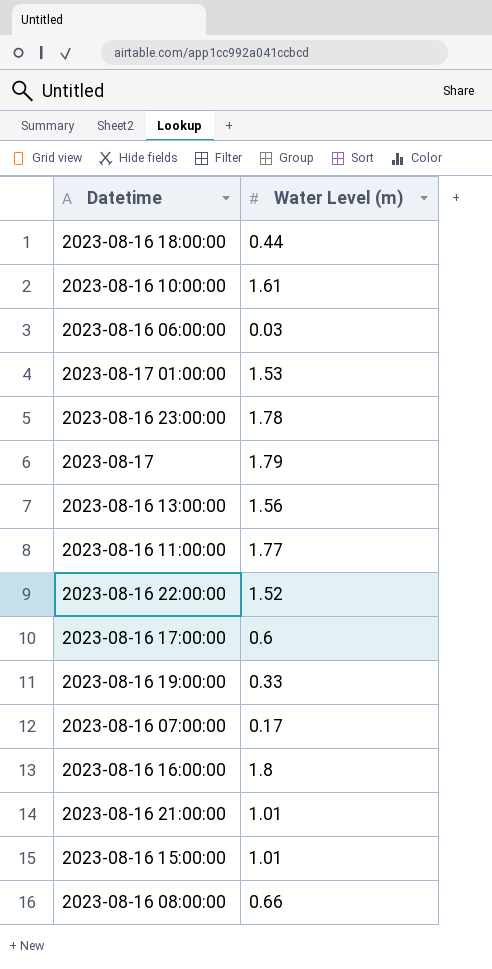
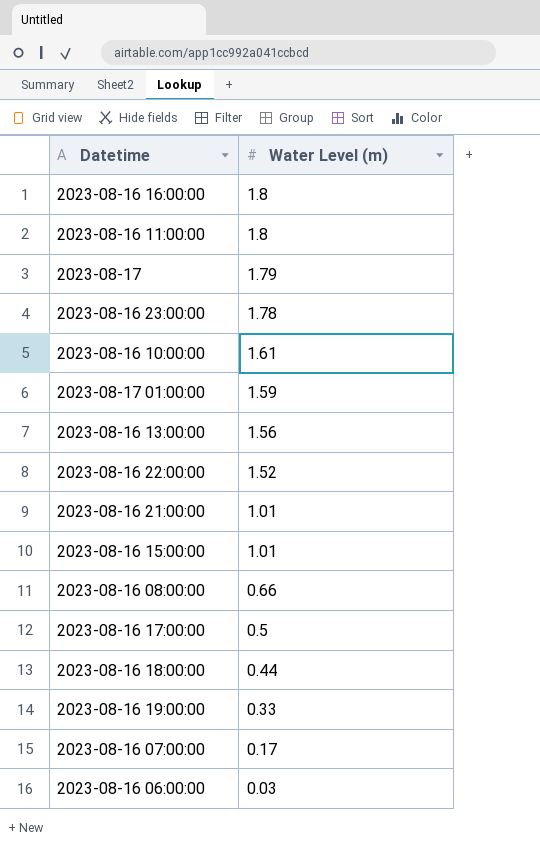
row order: none -> Water Level (m) descending
2023-08-16 11:00:00 | Water Level (m): 1.77 -> 1.8
2023-08-17 01:00:00 | Water Level (m): 1.53 -> 1.59
2023-08-16 17:00:00 | Water Level (m): 0.6 -> 0.5

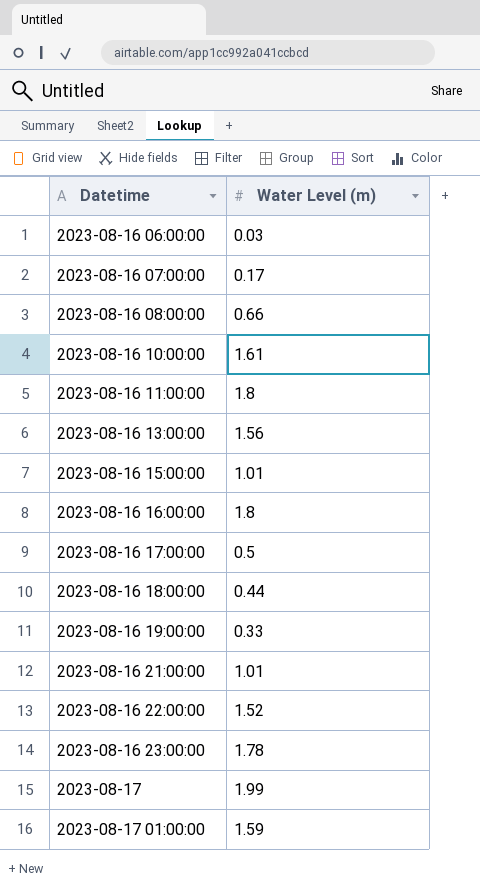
row order: Water Level (m) descending -> Datetime ascending
2023-08-17 | Water Level (m): 1.79 -> 1.99

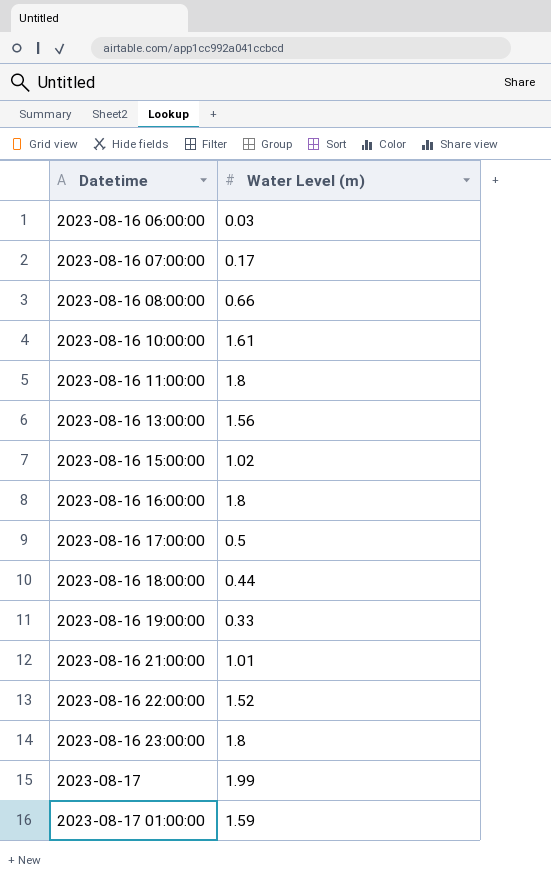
2023-08-16 15:00:00 | Water Level (m): 1.01 -> 1.02
2023-08-16 23:00:00 | Water Level (m): 1.78 -> 1.8

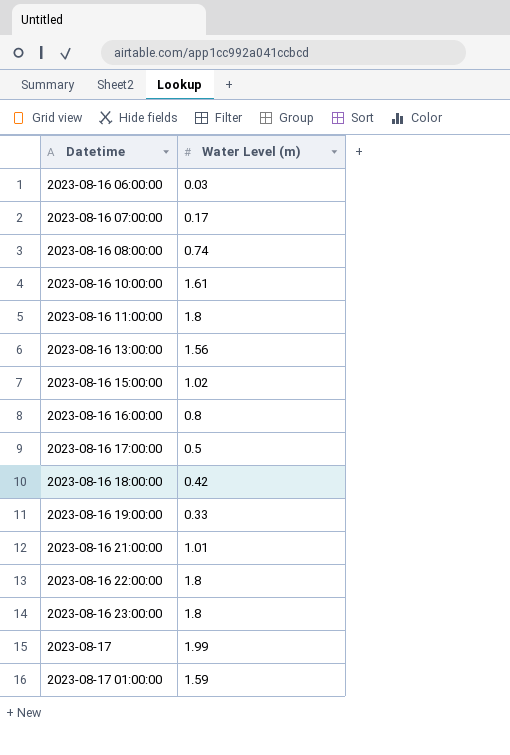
2023-08-16 08:00:00 | Water Level (m): 0.66 -> 0.74
2023-08-16 16:00:00 | Water Level (m): 1.8 -> 0.8
2023-08-16 18:00:00 | Water Level (m): 0.44 -> 0.42
2023-08-16 22:00:00 | Water Level (m): 1.52 -> 1.8

